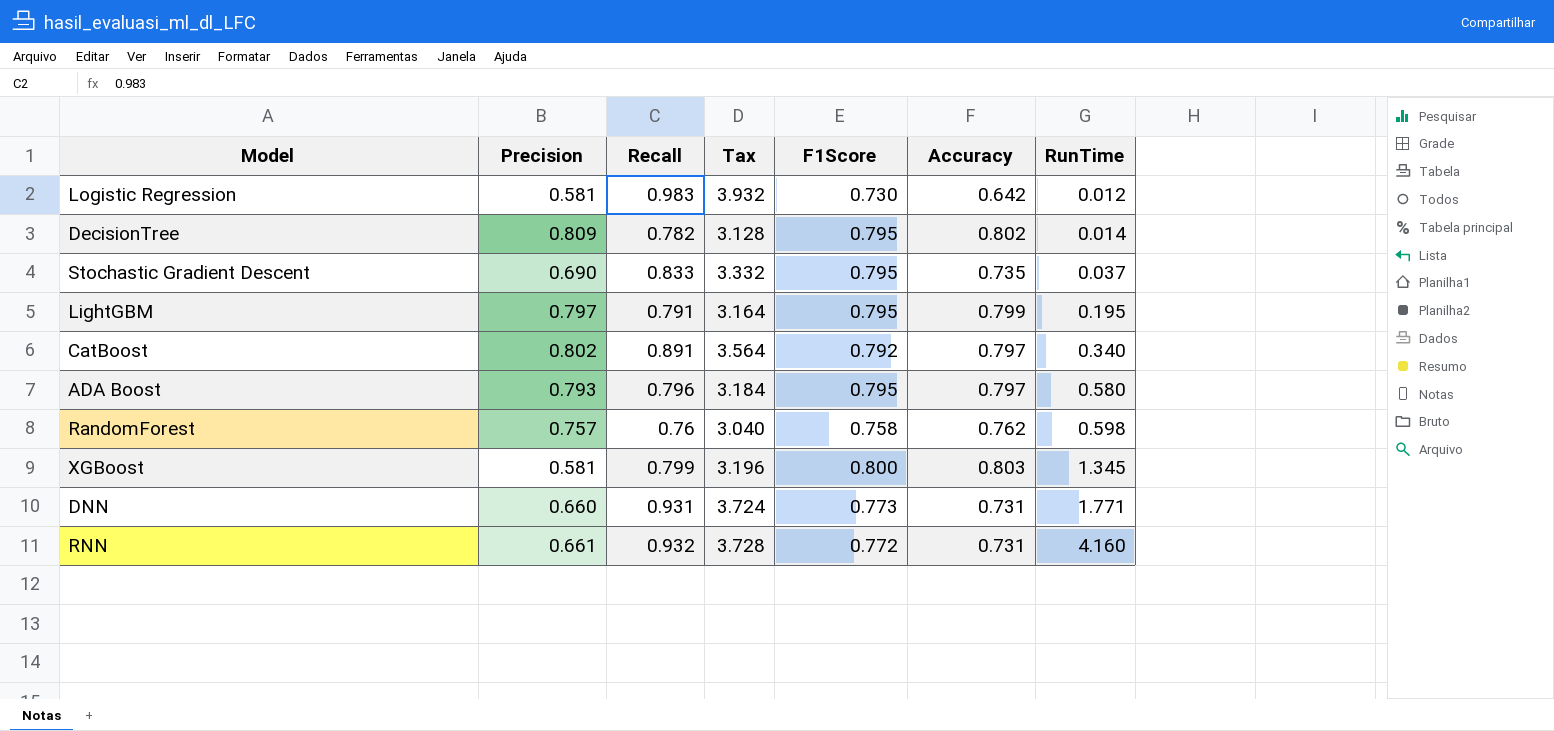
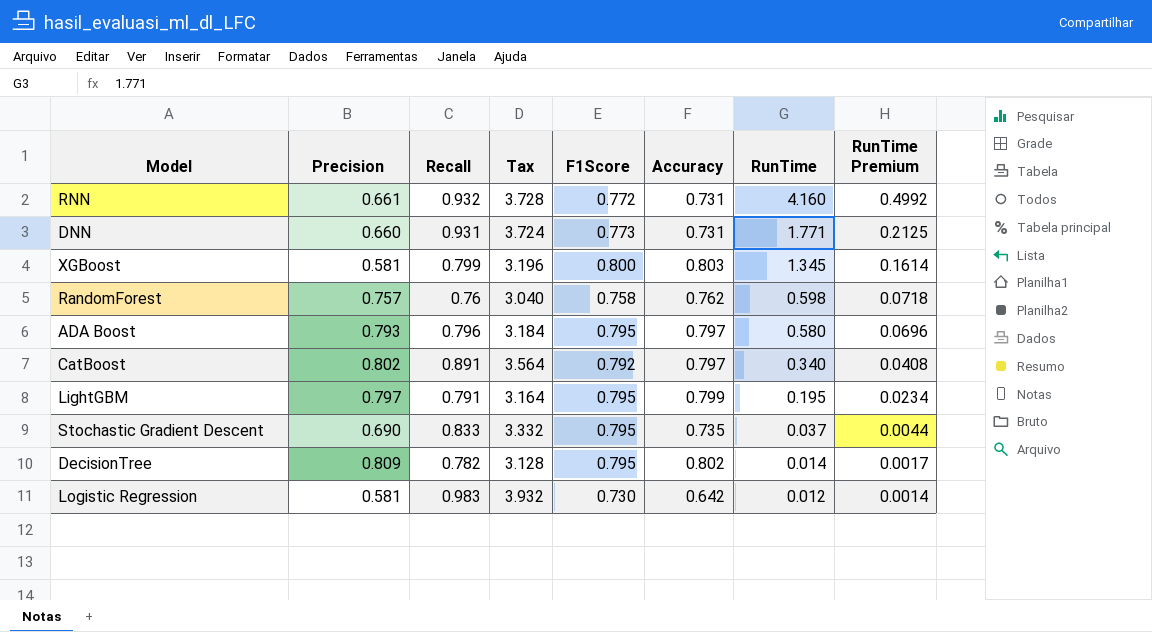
row order: RunTime ascending -> RunTime descending
column RunTime Premium | formula: none -> [RunTime] * 0.12

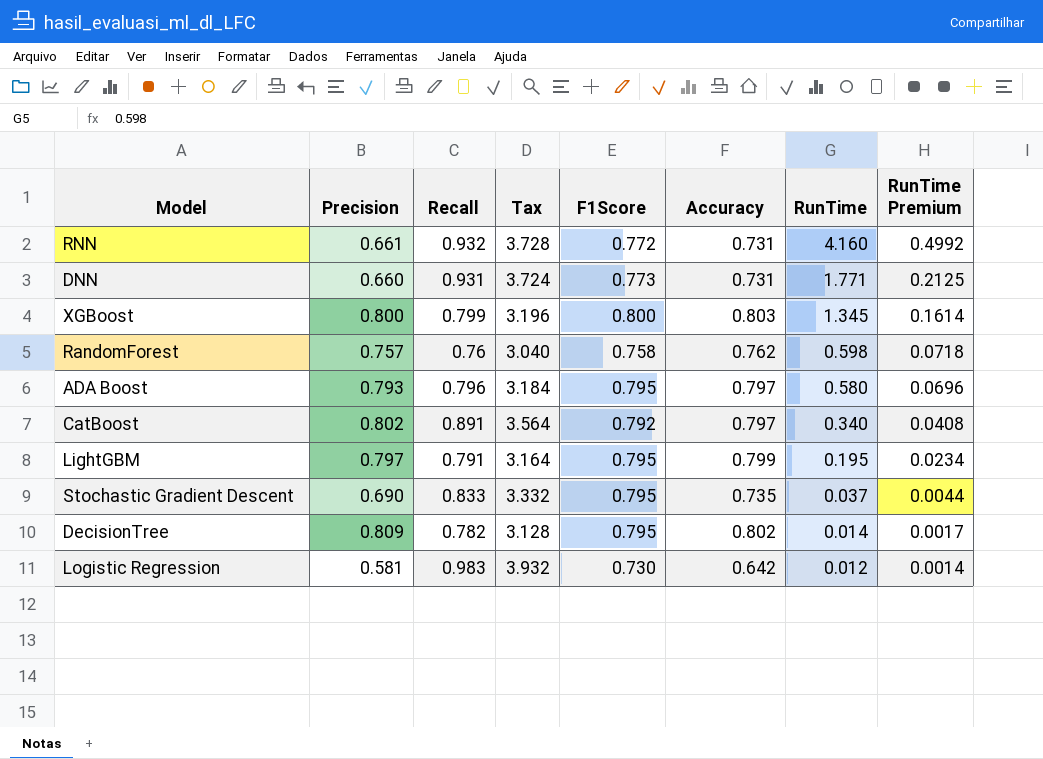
XGBoost | Precision: 0.581 -> 0.800

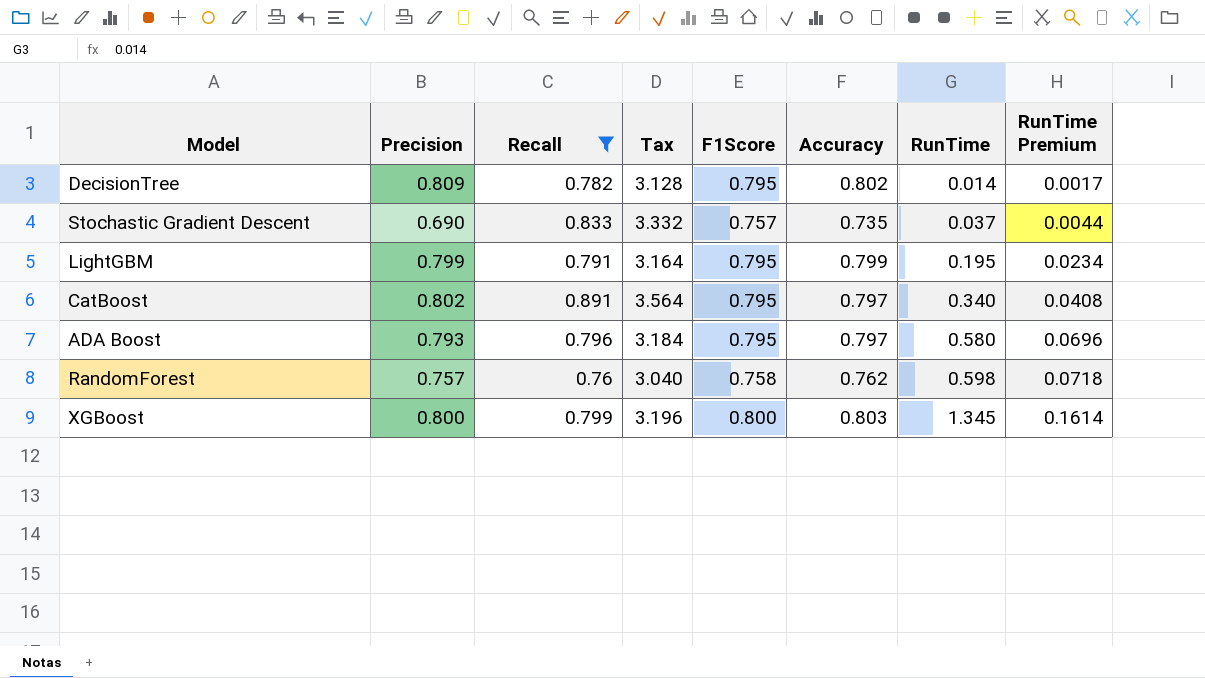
filter: none -> Recall <= 0.891
row order: RunTime descending -> RunTime ascending
Stochastic Gradient Descent | F1Score: 0.795 -> 0.757
LightGBM | Precision: 0.797 -> 0.799
CatBoost | F1Score: 0.792 -> 0.795

